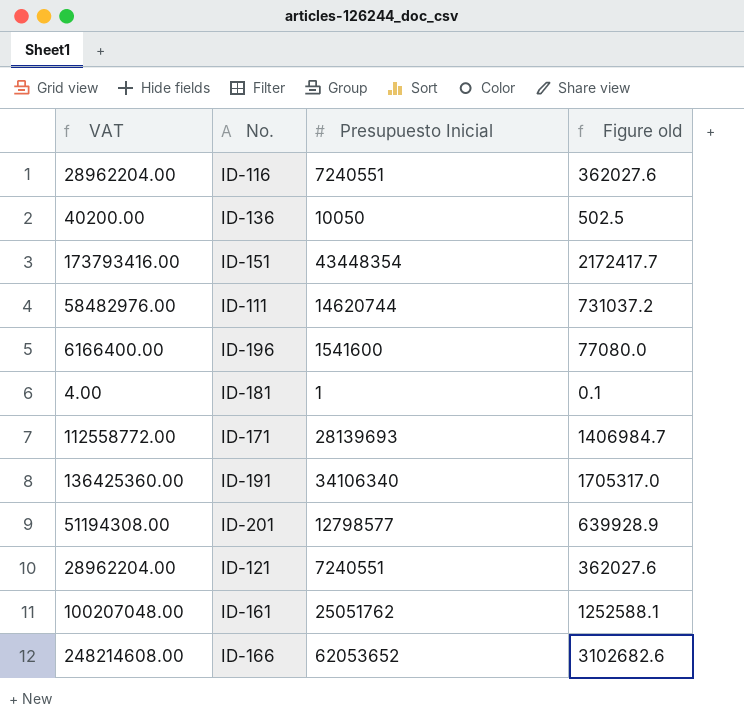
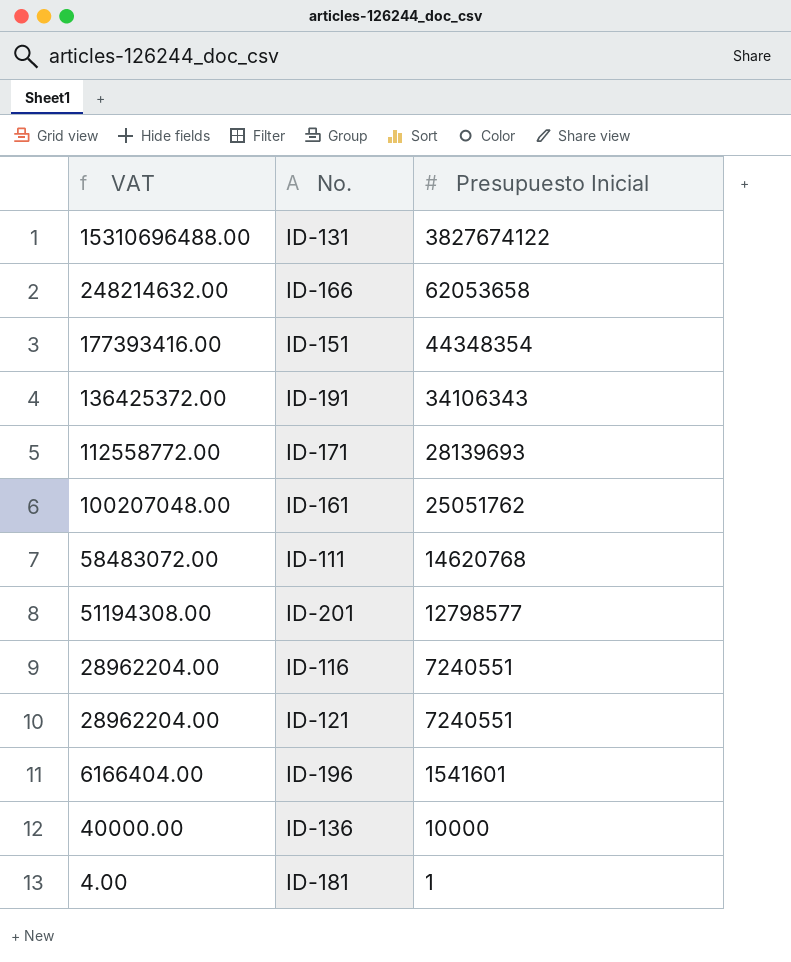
row order: none -> VAT descending
column Figure old | formula: [Presupuesto Inicial] * 0.05 -> none
row ID-131: none -> 15310696488.00 | 3827674122
ID-166 | VAT: 248214608.00 -> 248214632.00
ID-166 | Presupuesto Inicial: 62053652 -> 62053658
ID-151 | VAT: 173793416.00 -> 177393416.00
ID-151 | Presupuesto Inicial: 43448354 -> 44348354
ID-191 | VAT: 136425360.00 -> 136425372.00
ID-191 | Presupuesto Inicial: 34106340 -> 34106343
ID-111 | VAT: 58482976.00 -> 58483072.00
ID-111 | Presupuesto Inicial: 14620744 -> 14620768
ID-196 | VAT: 6166400.00 -> 6166404.00
ID-196 | Presupuesto Inicial: 1541600 -> 1541601
ID-136 | VAT: 40200.00 -> 40000.00
ID-136 | Presupuesto Inicial: 10050 -> 10000

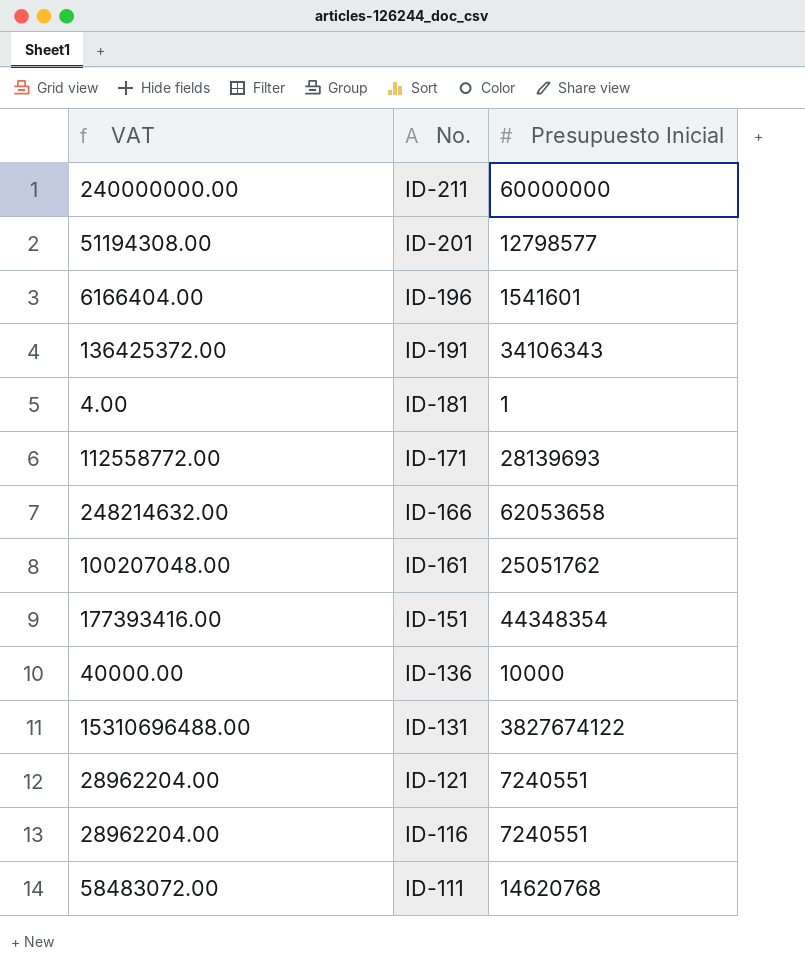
row order: VAT descending -> No. descending
row ID-211: none -> 240000000.00 | 60000000

